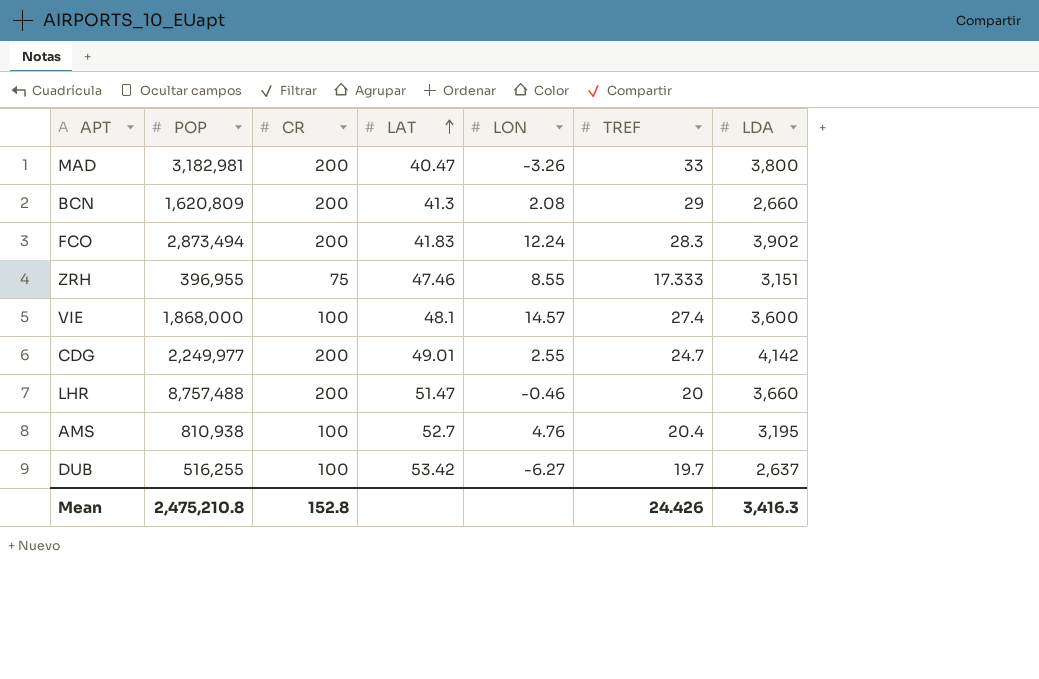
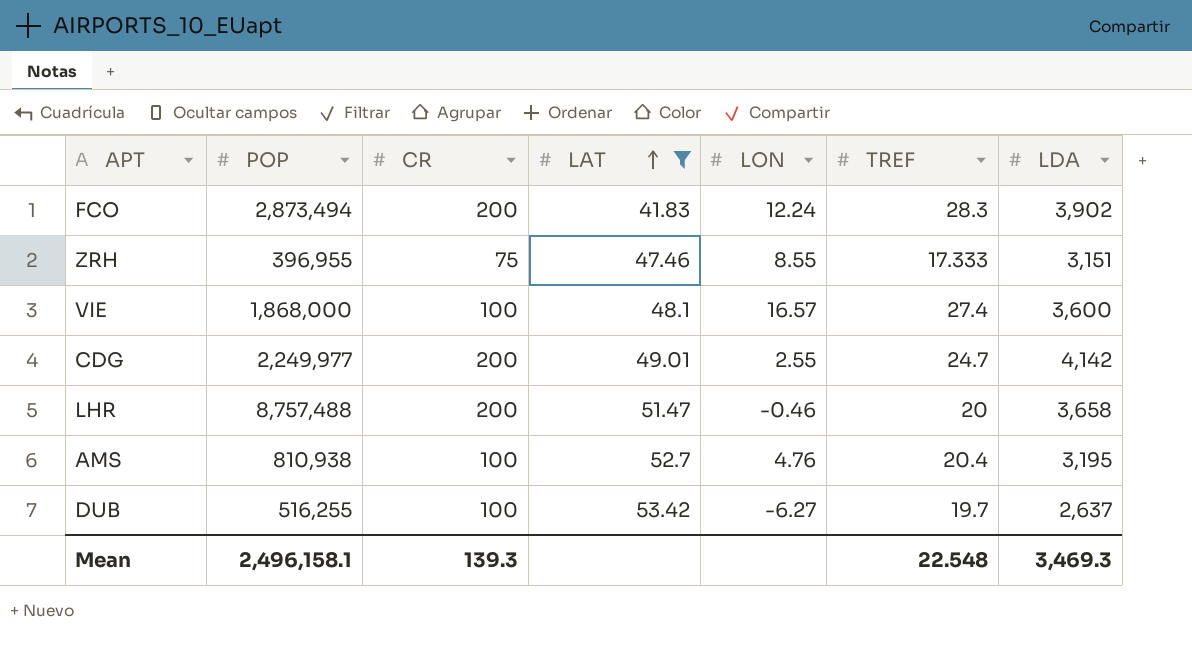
filter: none -> LAT >= 41.83
VIE | LON: 14.57 -> 16.57
LHR | LDA: 3,660 -> 3,658
Mean | POP: 2,475,210.8 -> 2,496,158.1
Mean | CR: 152.8 -> 139.3
Mean | TREF: 24.426 -> 22.548
Mean | LDA: 3,416.3 -> 3,469.3

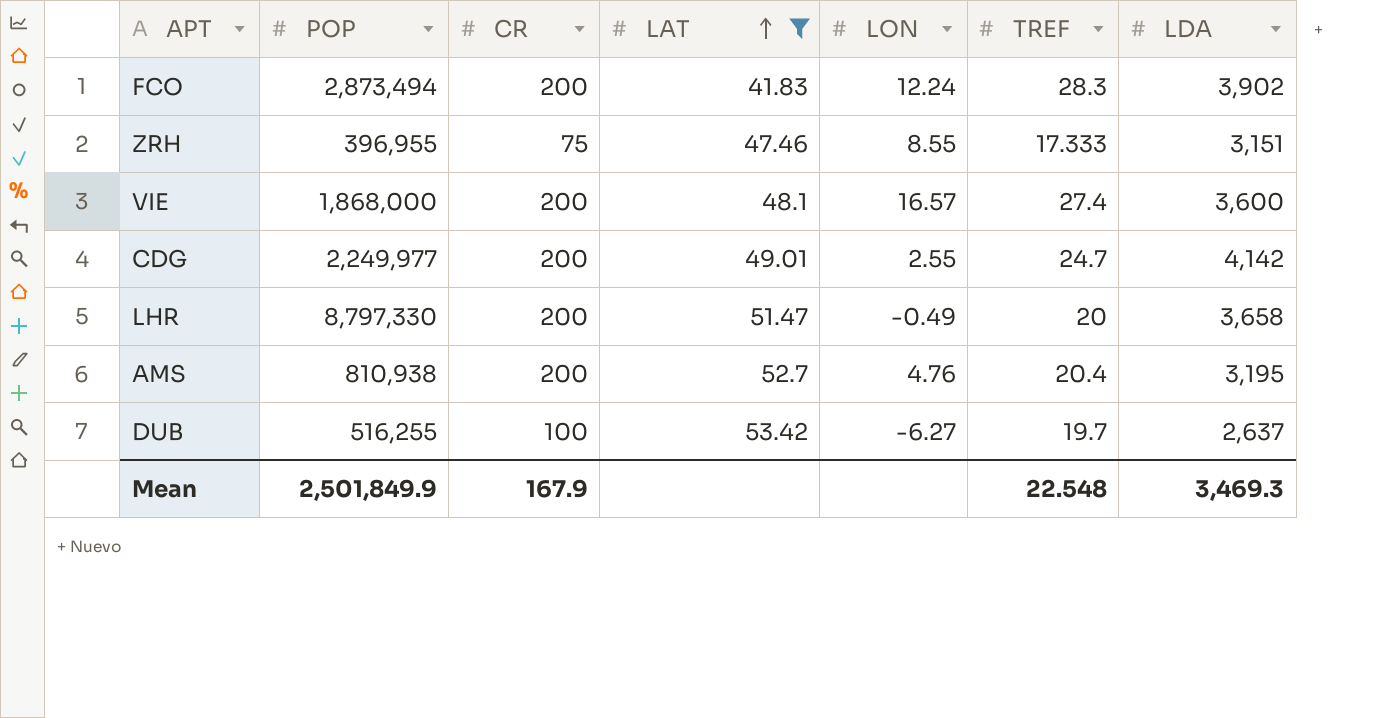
VIE | CR: 100 -> 200
LHR | POP: 8,757,488 -> 8,797,330
LHR | LON: -0.46 -> -0.49
AMS | CR: 100 -> 200
Mean | POP: 2,496,158.1 -> 2,501,849.9
Mean | CR: 139.3 -> 167.9

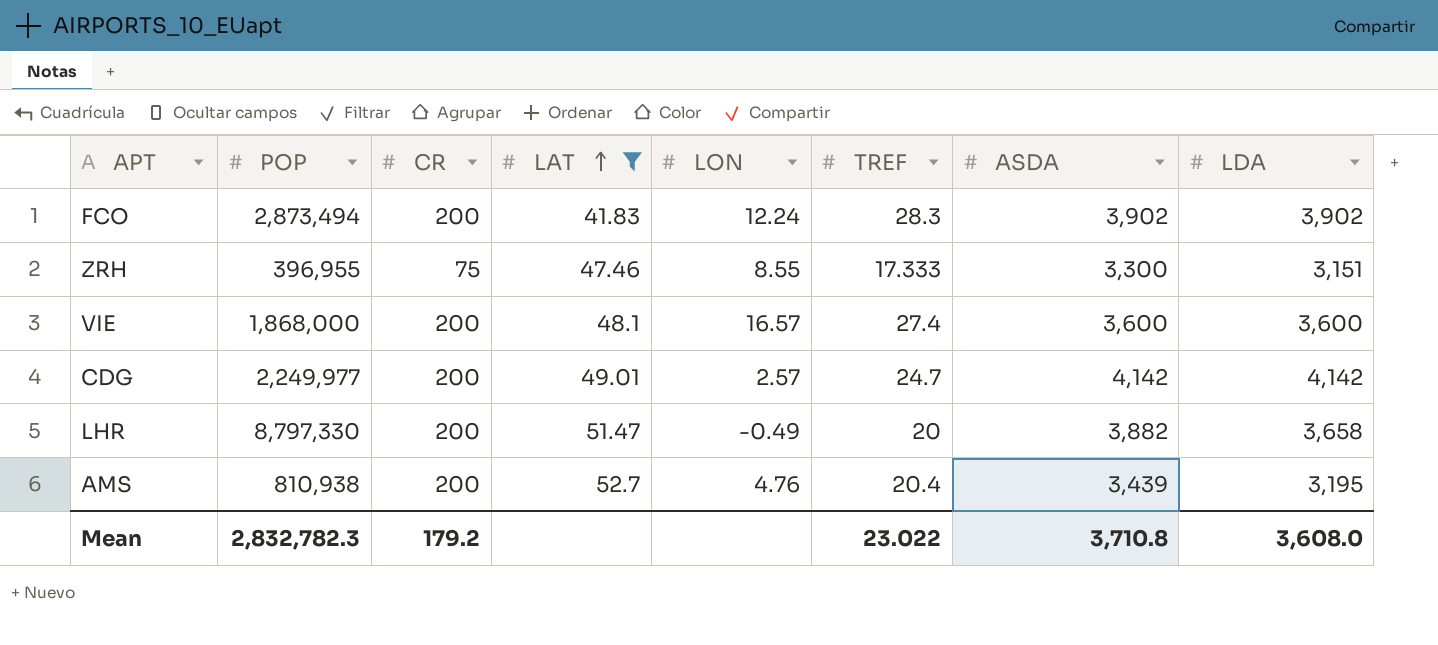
column ASDA | position: none -> 7
row DUB: 516,255 | 100 | 53.42 | -6.27 | 19.7 | 2,637 -> none
CDG | LON: 2.55 -> 2.57
Mean | POP: 2,501,849.9 -> 2,832,782.3
Mean | CR: 167.9 -> 179.2
Mean | TREF: 22.548 -> 23.022
Mean | LDA: 3,469.3 -> 3,608.0

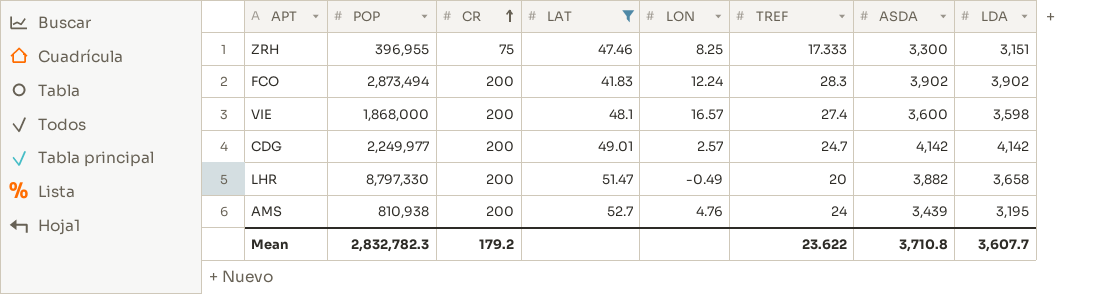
row order: LAT ascending -> CR ascending
ZRH | LON: 8.55 -> 8.25
VIE | LDA: 3,600 -> 3,598
AMS | TREF: 20.4 -> 24
Mean | TREF: 23.022 -> 23.622
Mean | LDA: 3,608.0 -> 3,607.7

